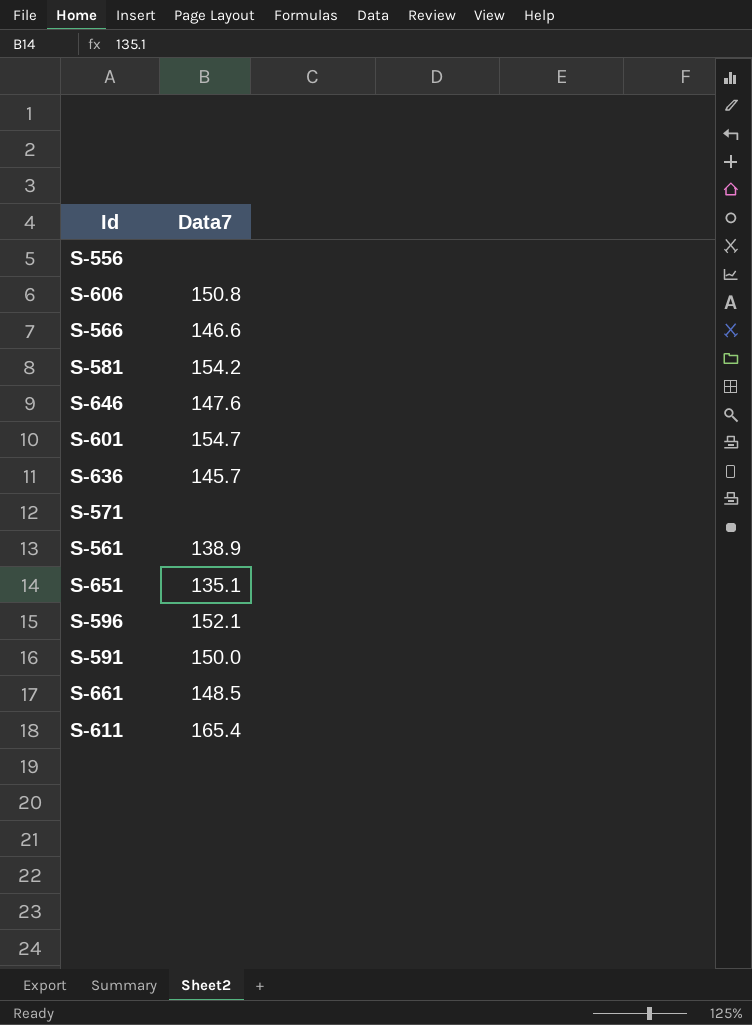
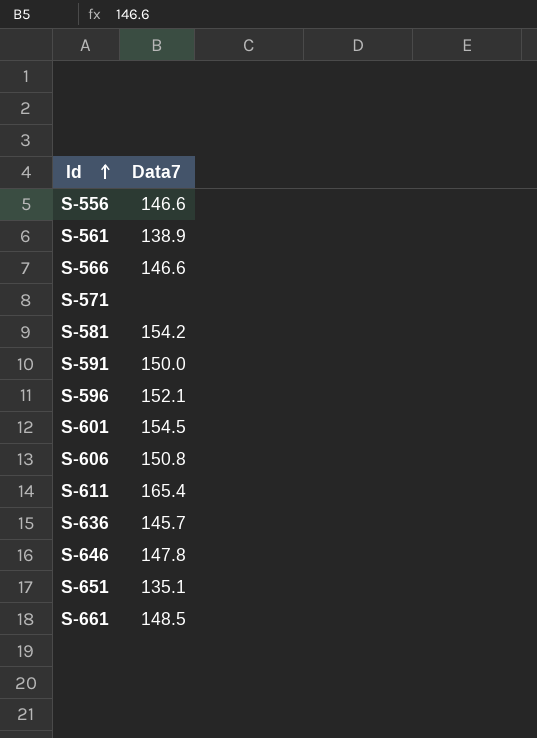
row order: none -> Id ascending
S-556 | Data7: none -> 146.6
S-601 | Data7: 154.7 -> 154.5
S-646 | Data7: 147.6 -> 147.8

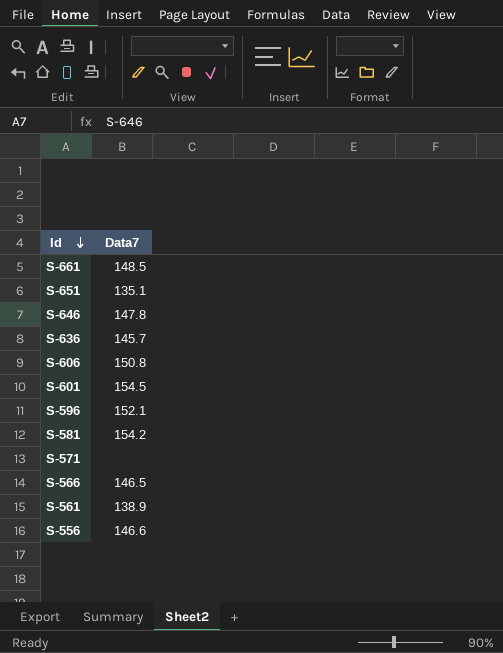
row order: Id ascending -> Id descending
row S-591: 150.0 -> none
row S-611: 165.4 -> none
S-566 | Data7: 146.6 -> 146.5

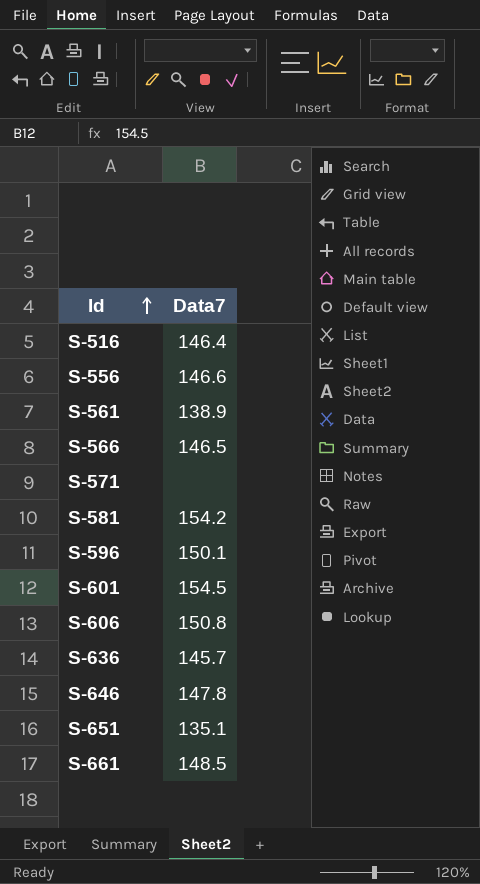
row order: Id descending -> Id ascending
row S-516: none -> 146.4
S-596 | Data7: 152.1 -> 150.1

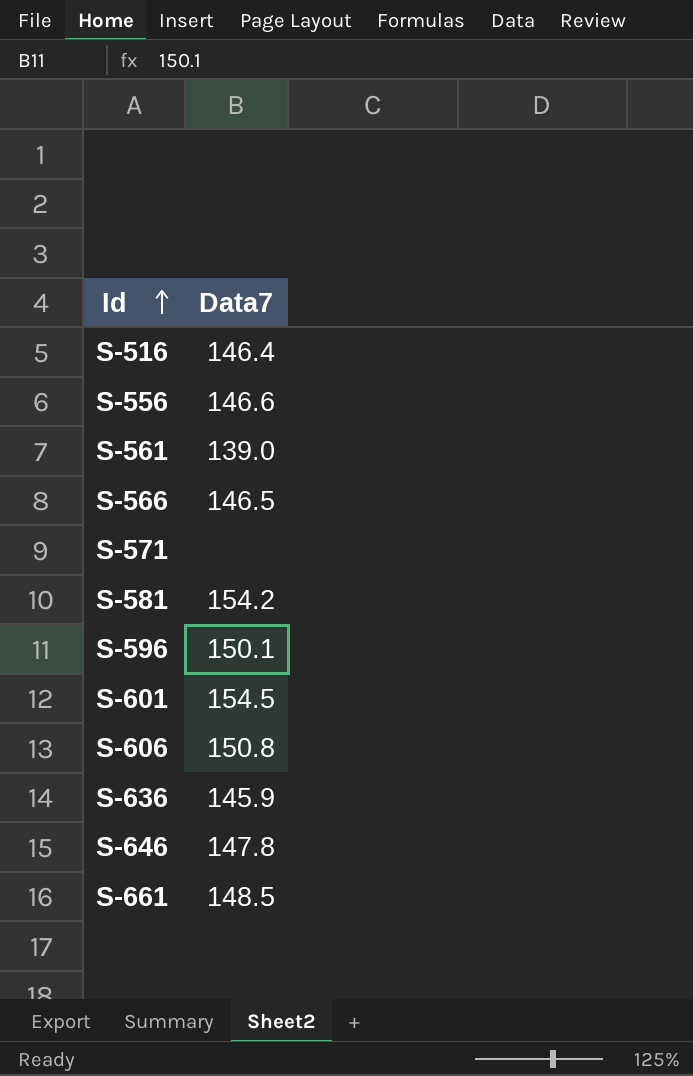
row S-651: 135.1 -> none
S-561 | Data7: 138.9 -> 139.0
S-636 | Data7: 145.7 -> 145.9

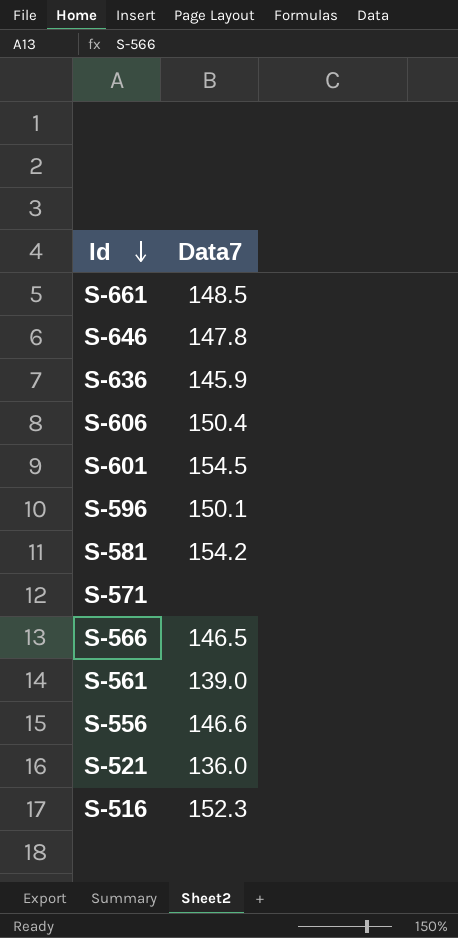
row order: Id ascending -> Id descending
S-606 | Data7: 150.8 -> 150.4
row S-521: none -> 136.0
S-516 | Data7: 146.4 -> 152.3

